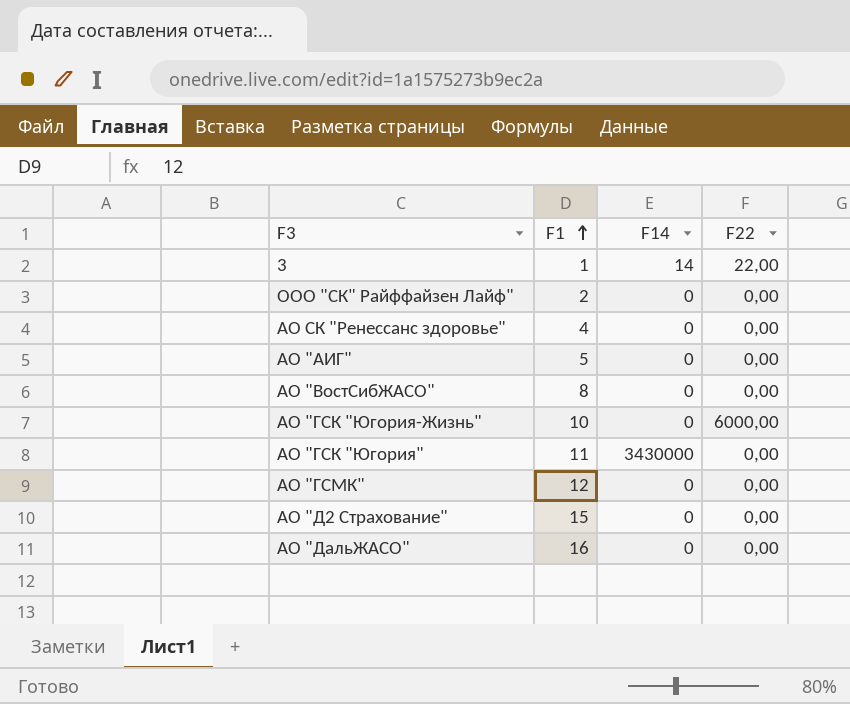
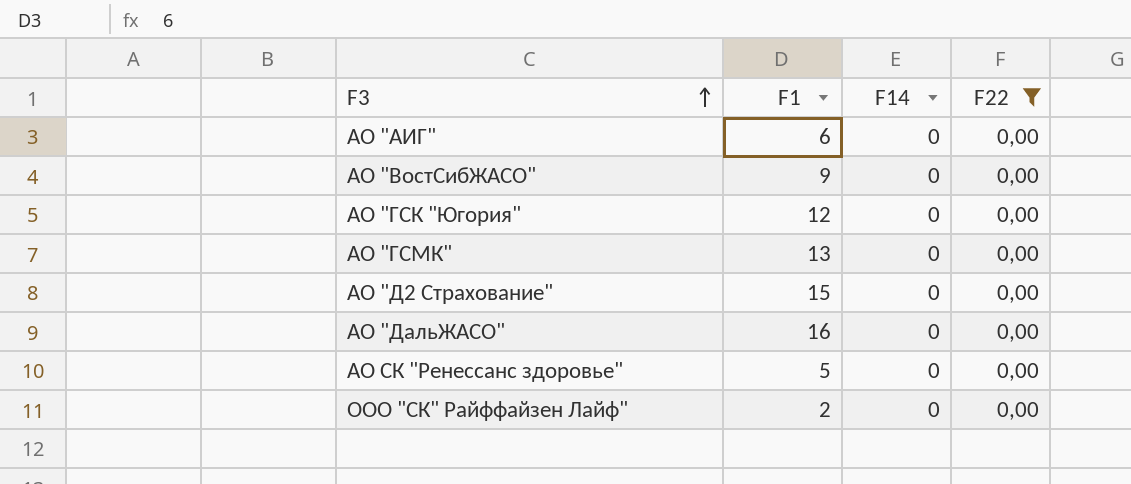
filter: none -> F22 = 0,00
row order: F1 ascending -> F3 ascending
АО "АИГ" | F1: 5 -> 6
АО "ВостСибЖАСО" | F1: 8 -> 9
АО "ГСК "Югория" | F1: 11 -> 12
АО "ГСК "Югория" | F14: 3430000 -> 0
АО "ГСМК" | F1: 12 -> 13
АО СК "Ренессанс здоровье" | F1: 4 -> 5

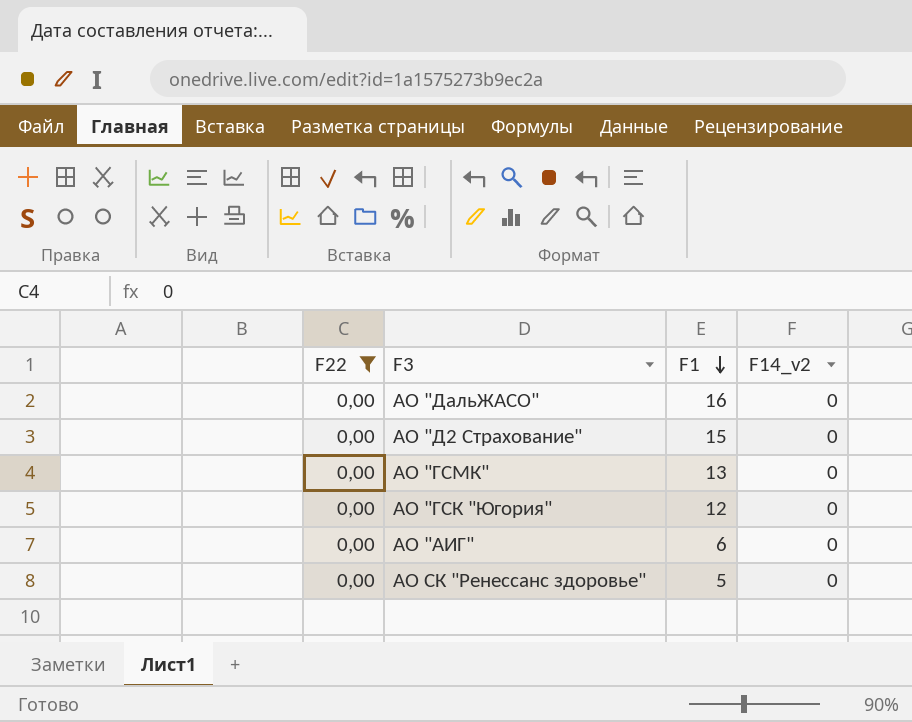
row order: F3 ascending -> F1 descending
column F22 | position: 4 -> 1
column name: F14 -> F14_v2
row АО "ВостСибЖАСО": 9 | 0 | 0,00 -> none
row ООО "СК" Райффайзен Лайф": 2 | 0 | 0,00 -> none

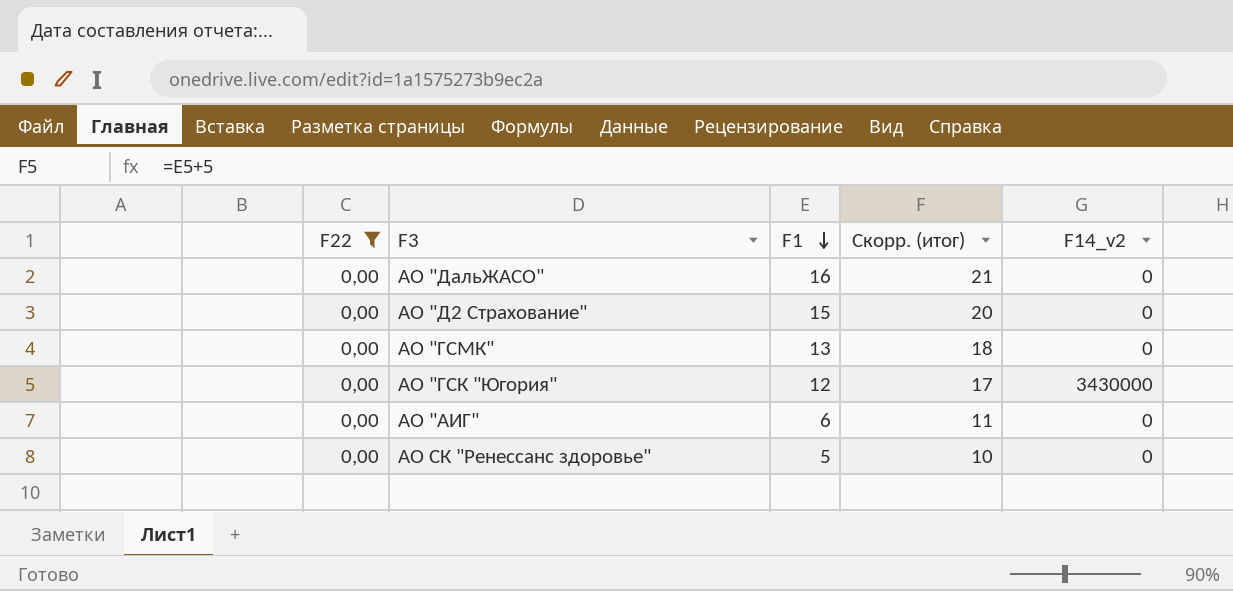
column Скорр. (итог) | formula: none -> [F1] + 5
АО "ГСК "Югория" | F14_v2: 0 -> 3430000

